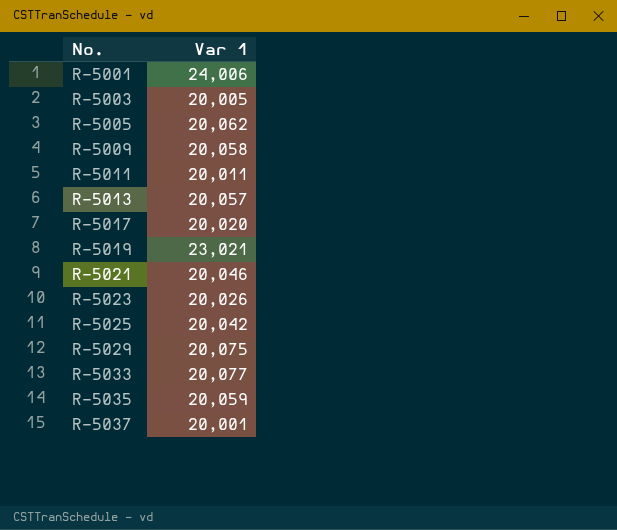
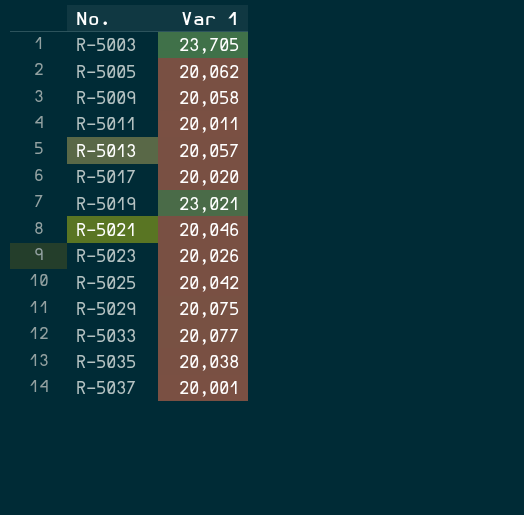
row R-5001: 24,006 -> none
R-5003 | Var 1: 20,005 -> 23,705
R-5035 | Var 1: 20,059 -> 20,038

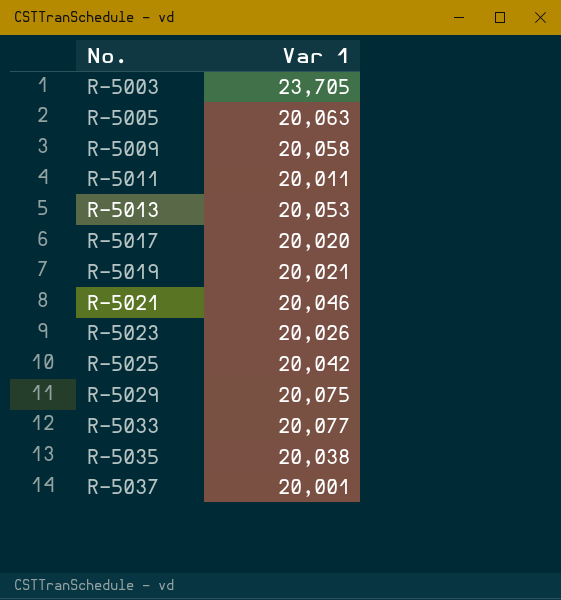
R-5005 | Var 1: 20,062 -> 20,063
R-5013 | Var 1: 20,057 -> 20,053
R-5019 | Var 1: 23,021 -> 20,021

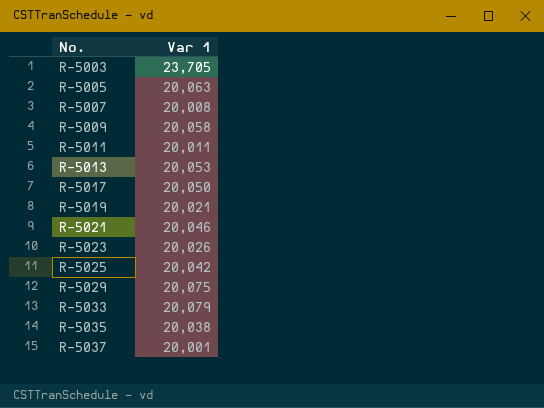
row R-5007: none -> 20,008
R-5017 | Var 1: 20,020 -> 20,050
R-5033 | Var 1: 20,077 -> 20,079

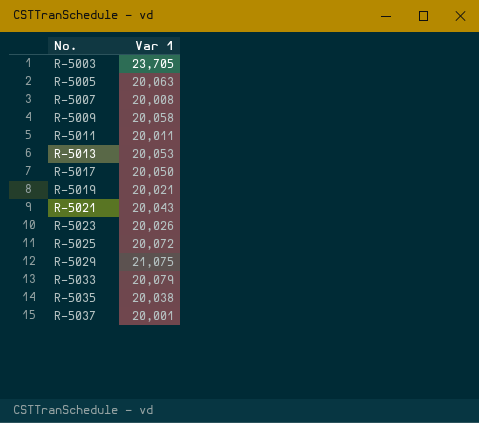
R-5021 | Var 1: 20,046 -> 20,043
R-5025 | Var 1: 20,042 -> 20,072
R-5029 | Var 1: 20,075 -> 21,075

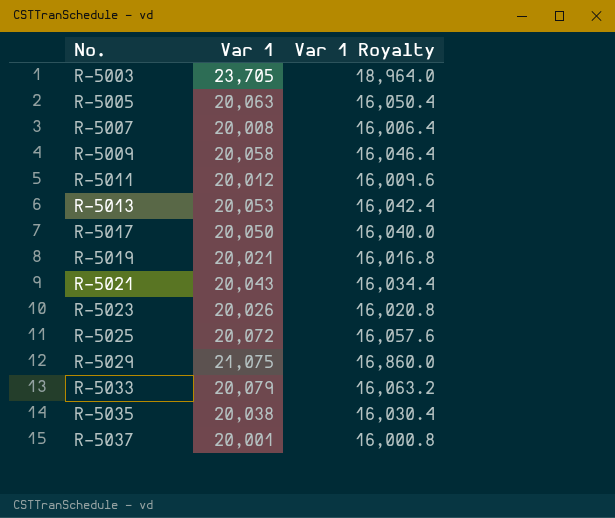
column Var 1 Royalty | formula: none -> [Var 1] * 0.8
R-5011 | Var 1: 20,011 -> 20,012

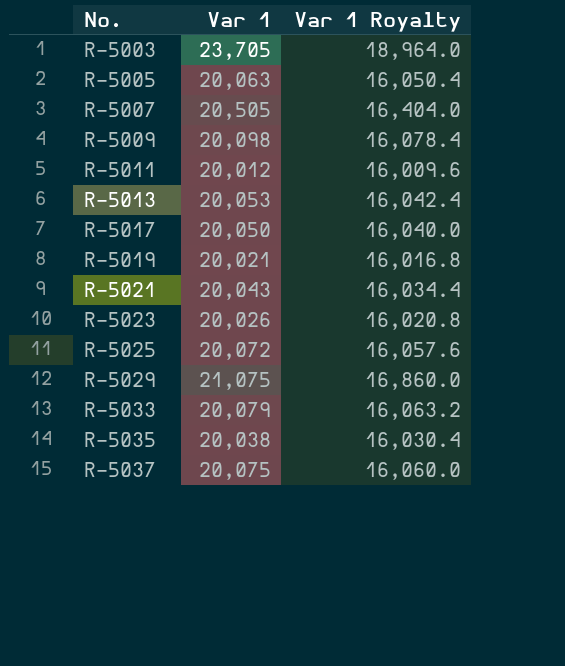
R-5007 | Var 1: 20,008 -> 20,505
R-5007 | Var 1 Royalty: 16,006.4 -> 16,404.0
R-5009 | Var 1: 20,058 -> 20,098
R-5009 | Var 1 Royalty: 16,046.4 -> 16,078.4
R-5037 | Var 1: 20,001 -> 20,075
R-5037 | Var 1 Royalty: 16,000.8 -> 16,060.0

